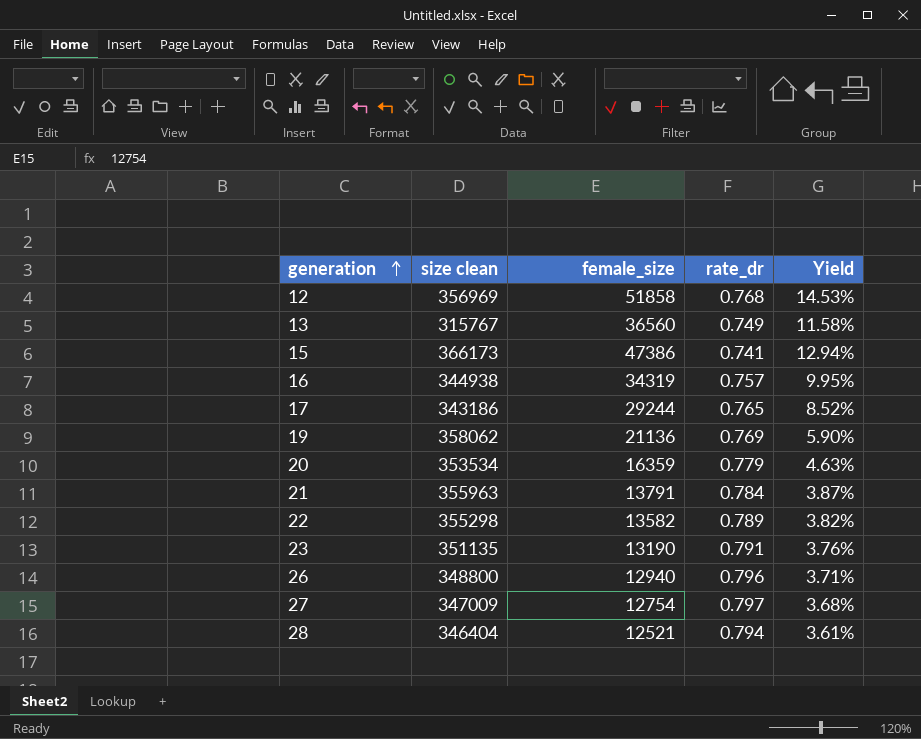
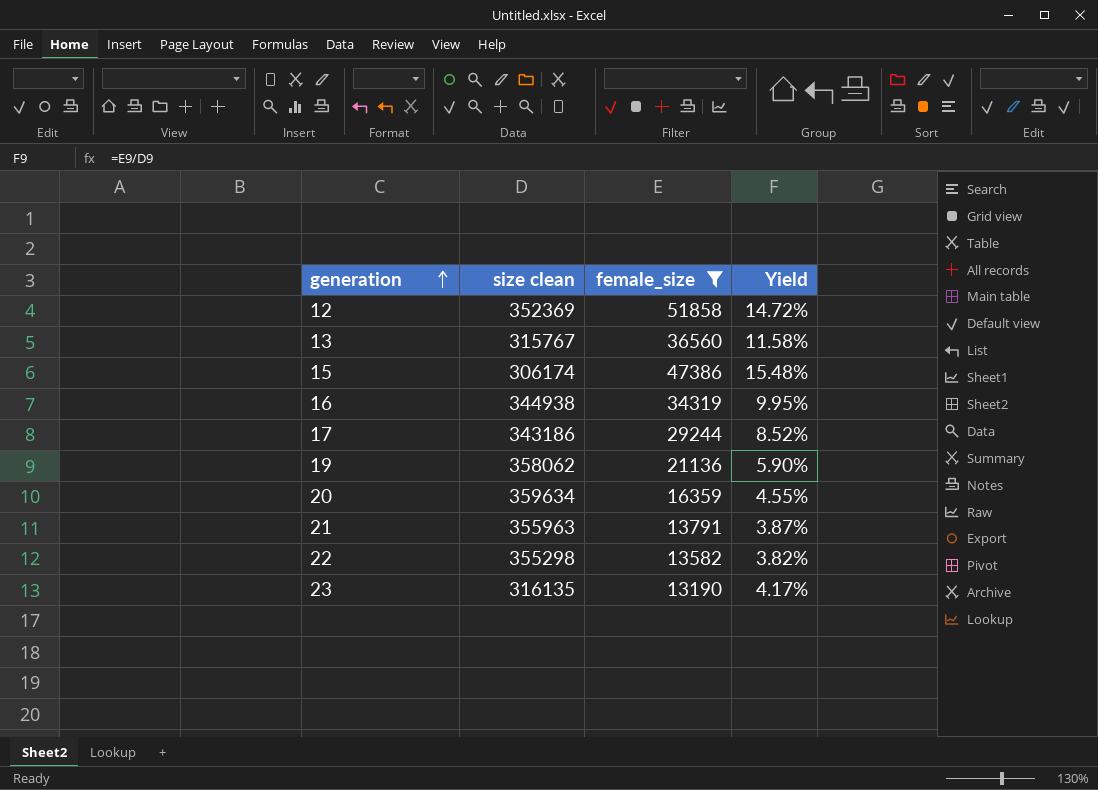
filter: none -> female_size >= 13190
column rate_dr | position: 4 -> none
12 | size clean: 356969 -> 352369
12 | Yield: 14.53% -> 14.72%
15 | size clean: 366173 -> 306174
15 | Yield: 12.94% -> 15.48%
20 | size clean: 353534 -> 359634
20 | Yield: 4.63% -> 4.55%
23 | size clean: 351135 -> 316135
23 | Yield: 3.76% -> 4.17%

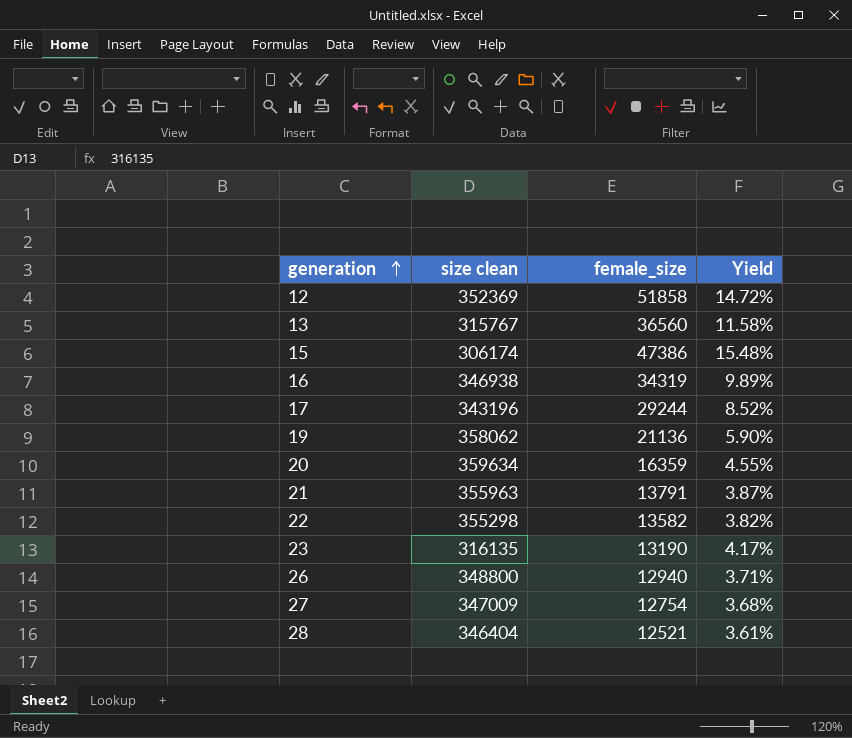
filter: female_size >= 13190 -> none
16 | size clean: 344938 -> 346938
16 | Yield: 9.95% -> 9.89%
17 | size clean: 343186 -> 343196

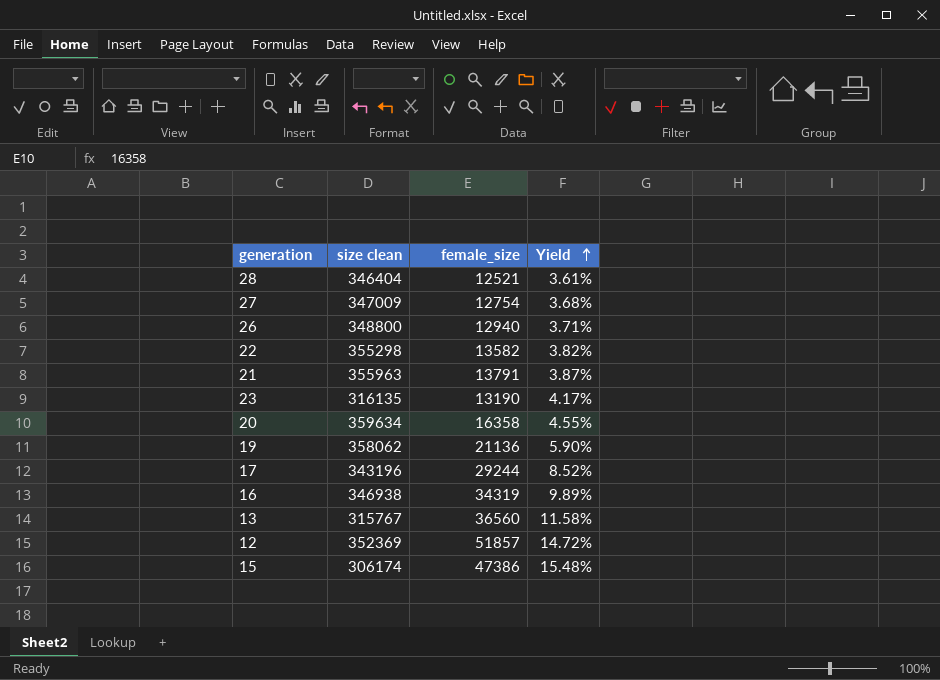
row order: generation ascending -> Yield ascending
20 | female_size: 16359 -> 16358
12 | female_size: 51858 -> 51857

